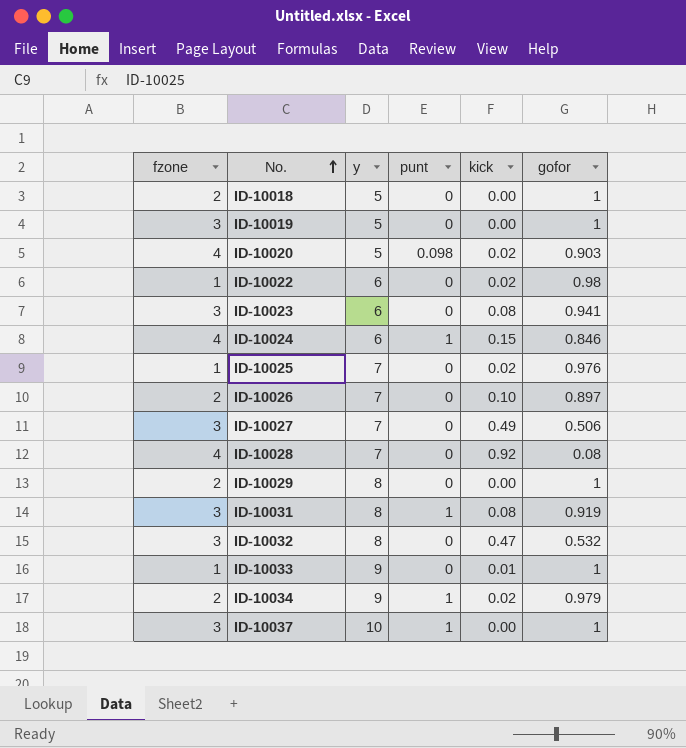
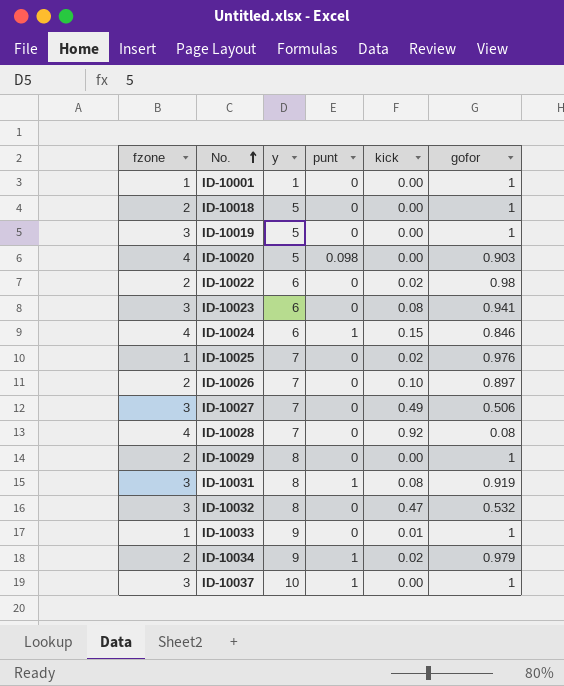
row ID-10001: none -> 1 | 1 | 0 | 0.00 | 1
ID-10020 | kick: 0.02 -> 0.00
ID-10022 | fzone: 1 -> 2

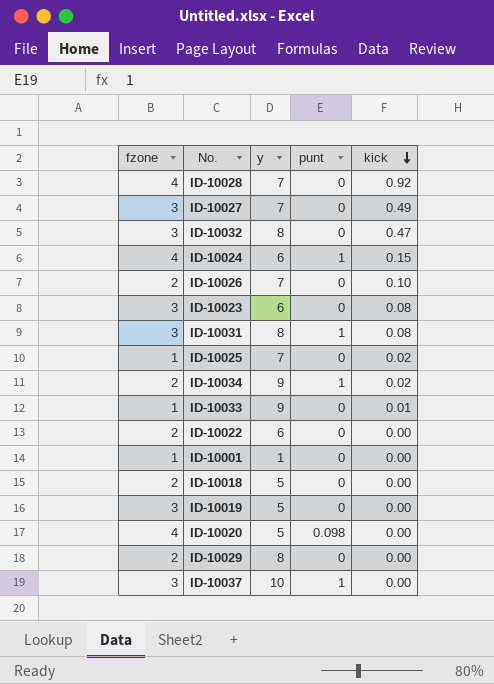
row order: No. ascending -> kick descending
column gofor | position: 6 -> none
ID-10022 | kick: 0.02 -> 0.00

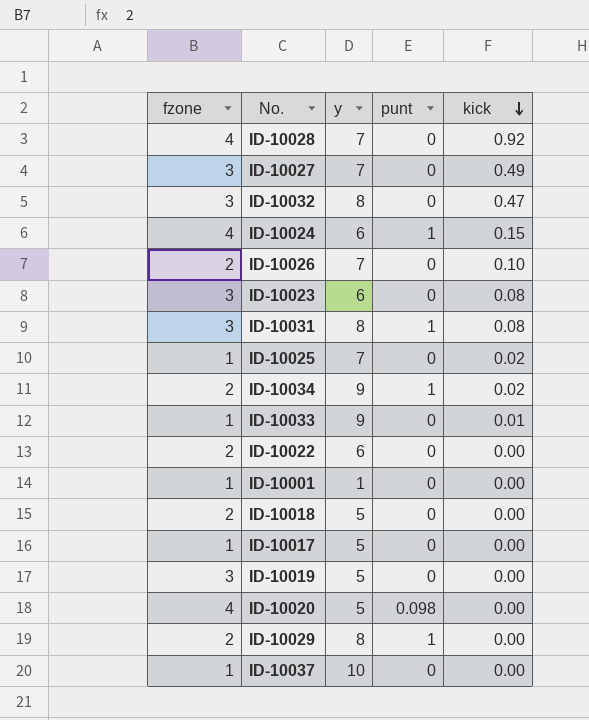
row ID-10017: none -> 1 | 5 | 0 | 0.00
ID-10029 | punt: 0 -> 1
ID-10037 | fzone: 3 -> 1
ID-10037 | punt: 1 -> 0

